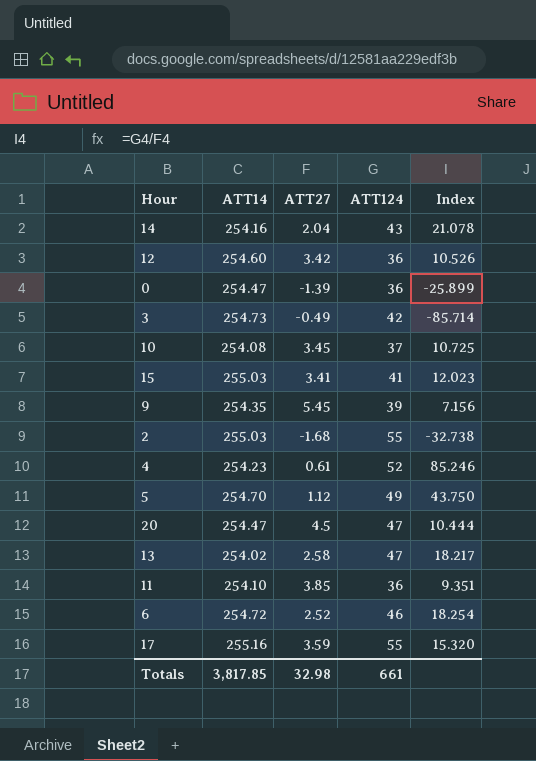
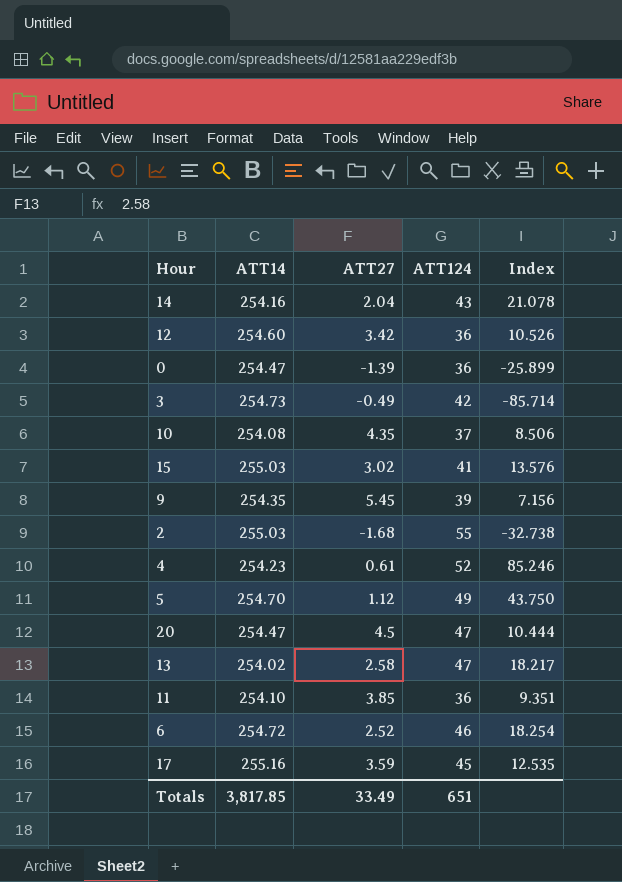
10 | ATT27: 3.45 -> 4.35
10 | Index: 10.725 -> 8.506
15 | ATT27: 3.41 -> 3.02
15 | Index: 12.023 -> 13.576
17 | ATT124: 55 -> 45
17 | Index: 15.320 -> 12.535
Totals | ATT27: 32.98 -> 33.49
Totals | ATT124: 661 -> 651

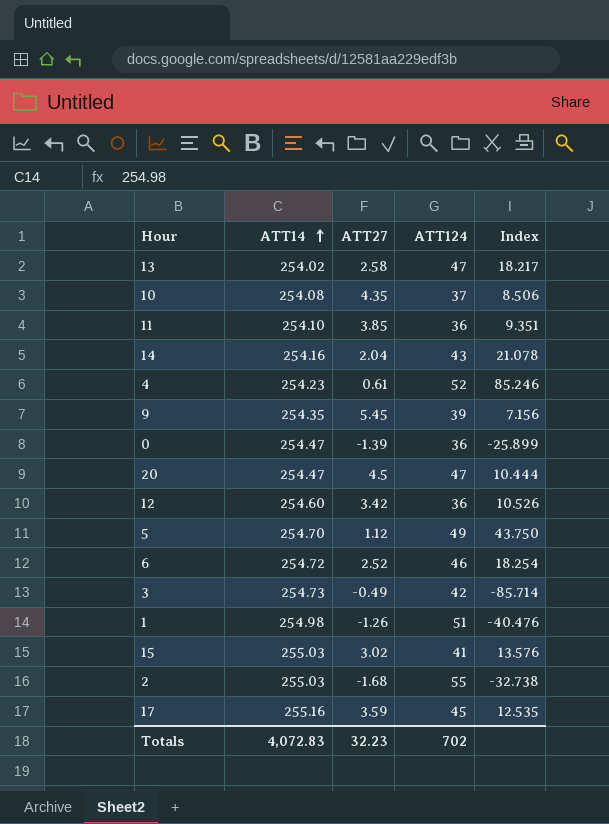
row order: none -> ATT14 ascending
row 1: none -> 254.98 | -1.26 | 51 | -40.476
Totals | ATT14: 3,817.85 -> 4,072.83
Totals | ATT27: 33.49 -> 32.23
Totals | ATT124: 651 -> 702

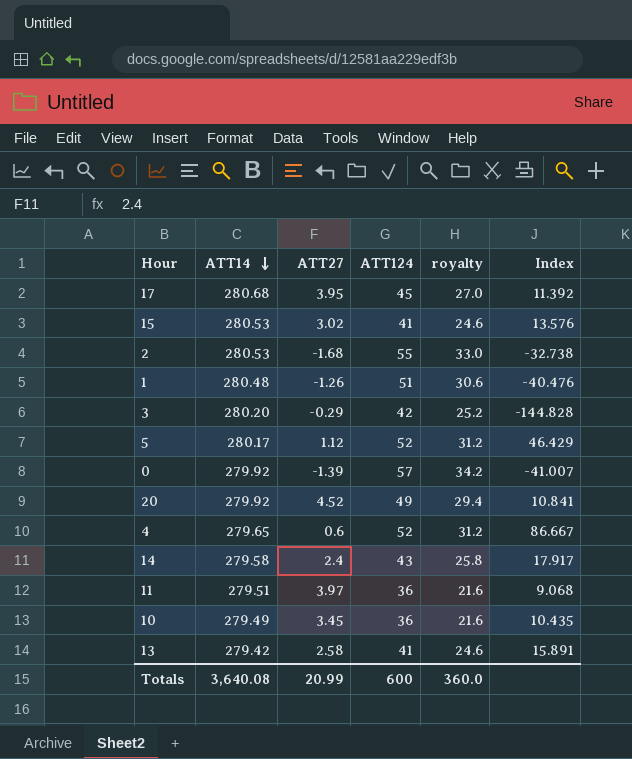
row order: ATT14 ascending -> ATT14 descending
column royalty | formula: none -> [ATT124] * 0.6
row 9: 254.35 | 5.45 | 39 | 7.156 -> none
row 12: 254.60 | 3.42 | 36 | 10.526 -> none
row 6: 254.72 | 2.52 | 46 | 18.254 -> none
17 | ATT14: 255.16 -> 280.68
17 | ATT27: 3.59 -> 3.95
17 | Index: 12.535 -> 11.392
15 | ATT14: 255.03 -> 280.53
2 | ATT14: 255.03 -> 280.53
1 | ATT14: 254.98 -> 280.48
3 | ATT14: 254.73 -> 280.20
3 | ATT27: -0.49 -> -0.29
3 | Index: -85.714 -> -144.828
5 | ATT14: 254.70 -> 280.17
5 | ATT124: 49 -> 52
5 | Index: 43.750 -> 46.429
0 | ATT14: 254.47 -> 279.92
0 | ATT124: 36 -> 57
0 | Index: -25.899 -> -41.007
20 | ATT14: 254.47 -> 279.92
20 | ATT27: 4.5 -> 4.52
20 | ATT124: 47 -> 49
20 | Index: 10.444 -> 10.841
4 | ATT14: 254.23 -> 279.65
4 | ATT27: 0.61 -> 0.6
4 | Index: 85.246 -> 86.667
14 | ATT14: 254.16 -> 279.58
14 | ATT27: 2.04 -> 2.4
14 | Index: 21.078 -> 17.917
11 | ATT14: 254.10 -> 279.51
11 | ATT27: 3.85 -> 3.97
11 | Index: 9.351 -> 9.068
10 | ATT14: 254.08 -> 279.49
10 | ATT27: 4.35 -> 3.45
10 | ATT124: 37 -> 36
10 | Index: 8.506 -> 10.435
13 | ATT14: 254.02 -> 279.42
13 | ATT124: 47 -> 41
13 | Index: 18.217 -> 15.891
Totals | ATT14: 4,072.83 -> 3,640.08
Totals | ATT27: 32.23 -> 20.99
Totals | ATT124: 702 -> 600

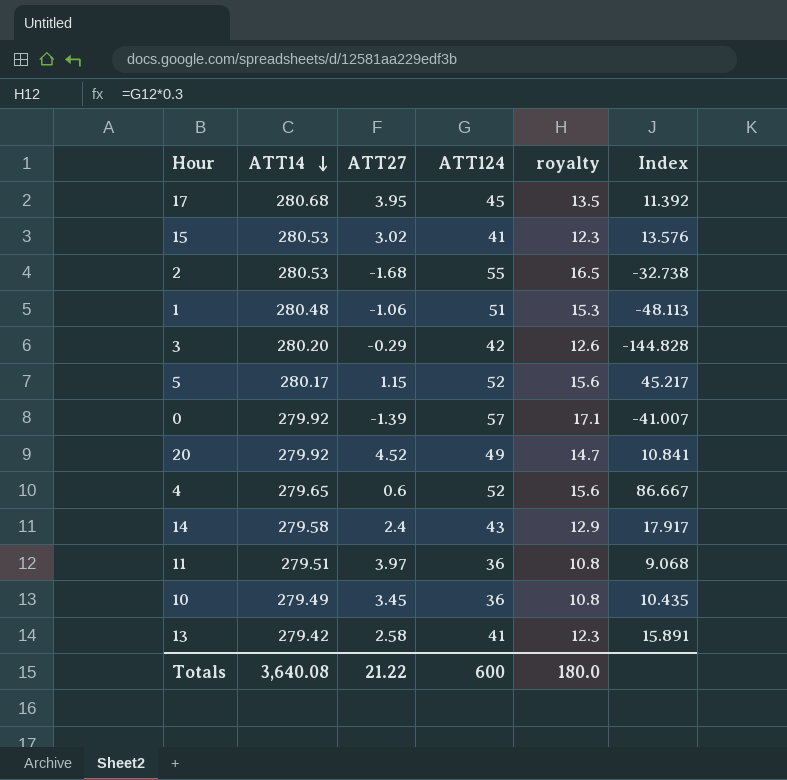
column royalty | formula: [ATT124] * 0.6 -> [ATT124] * 0.3
1 | ATT27: -1.26 -> -1.06
1 | Index: -40.476 -> -48.113
5 | ATT27: 1.12 -> 1.15
5 | Index: 46.429 -> 45.217
Totals | ATT27: 20.99 -> 21.22
Totals | royalty: 360.0 -> 180.0

